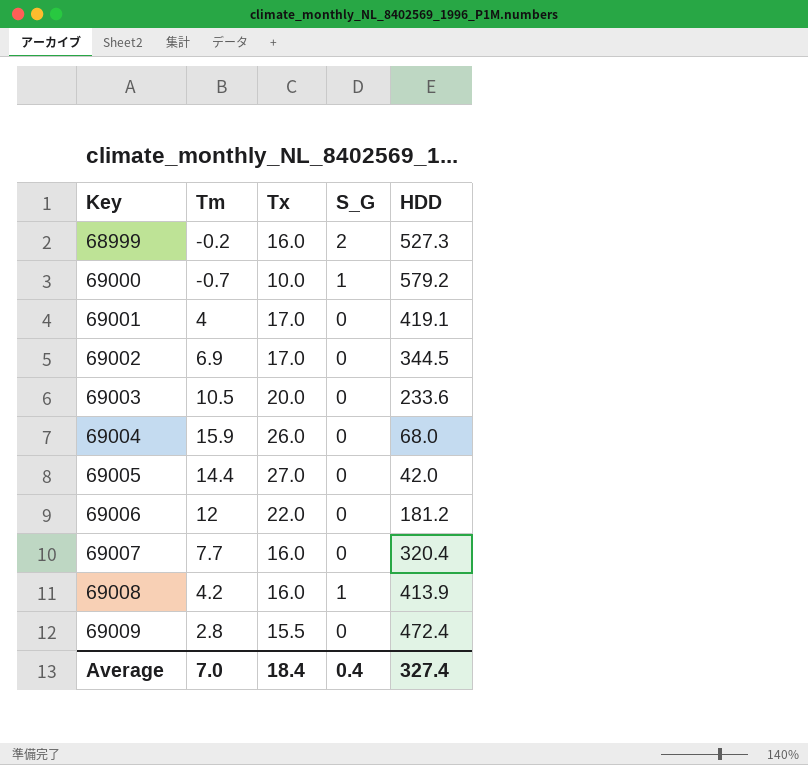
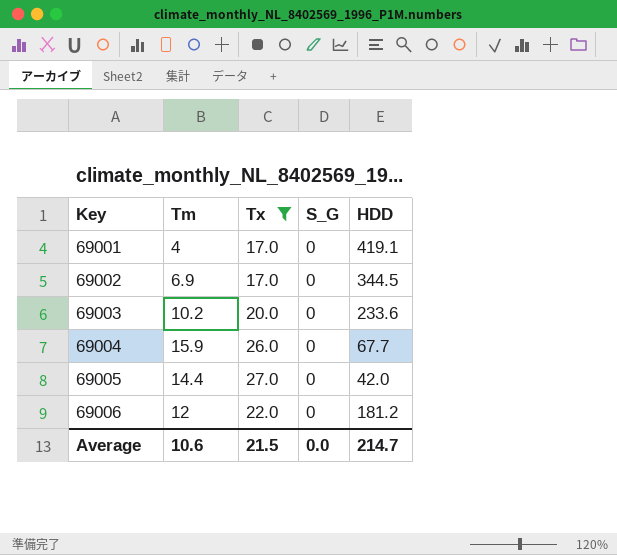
filter: none -> Tx >= 17.0
69003 | Tm: 10.5 -> 10.2
69004 | HDD: 68.0 -> 67.7
Average | Tm: 7.0 -> 10.6
Average | Tx: 18.4 -> 21.5
Average | S_G: 0.4 -> 0.0
Average | HDD: 327.4 -> 214.7

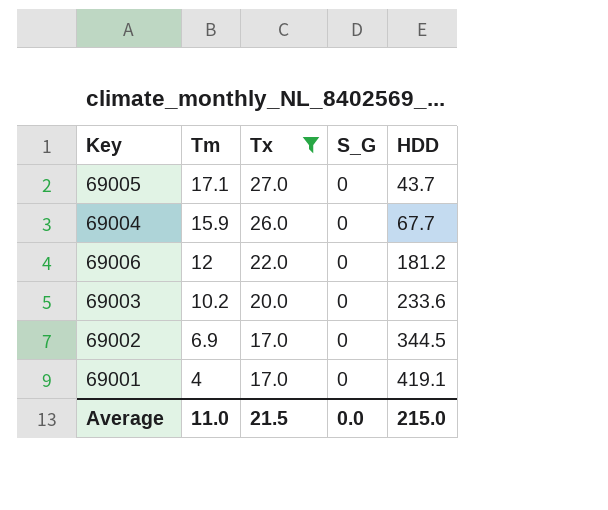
row order: Key ascending -> Tm descending
69005 | Tm: 14.4 -> 17.1
69005 | HDD: 42.0 -> 43.7
Average | Tm: 10.6 -> 11.0
Average | HDD: 214.7 -> 215.0

